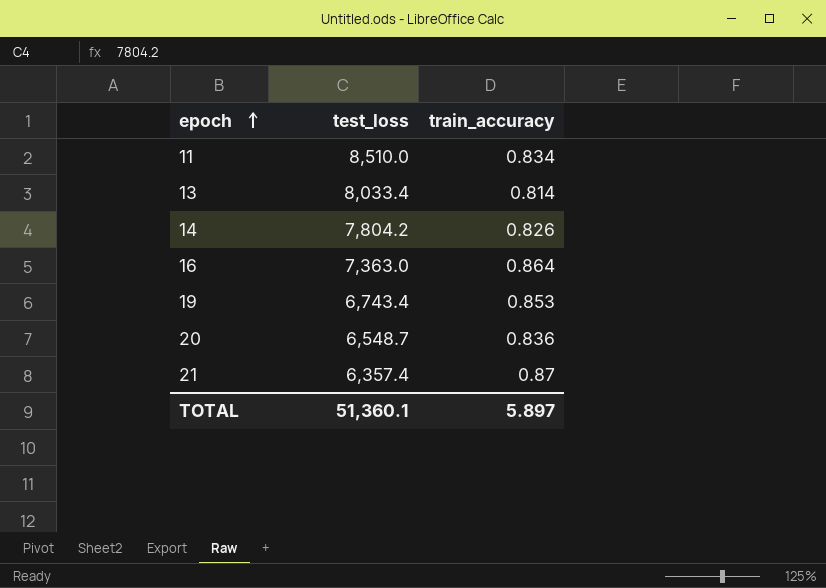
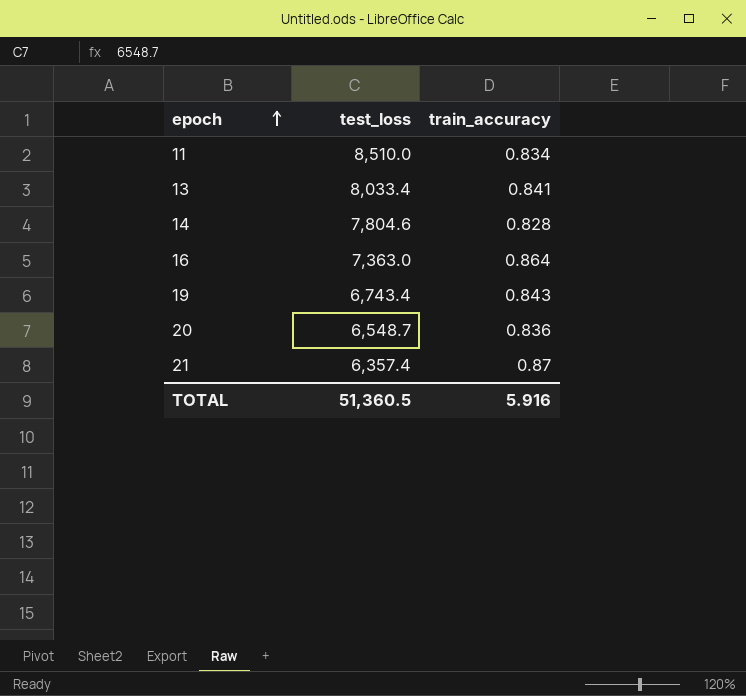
13 | train_accuracy: 0.814 -> 0.841
14 | test_loss: 7,804.2 -> 7,804.6
14 | train_accuracy: 0.826 -> 0.828
19 | train_accuracy: 0.853 -> 0.843
TOTAL | test_loss: 51,360.1 -> 51,360.5
TOTAL | train_accuracy: 5.897 -> 5.916

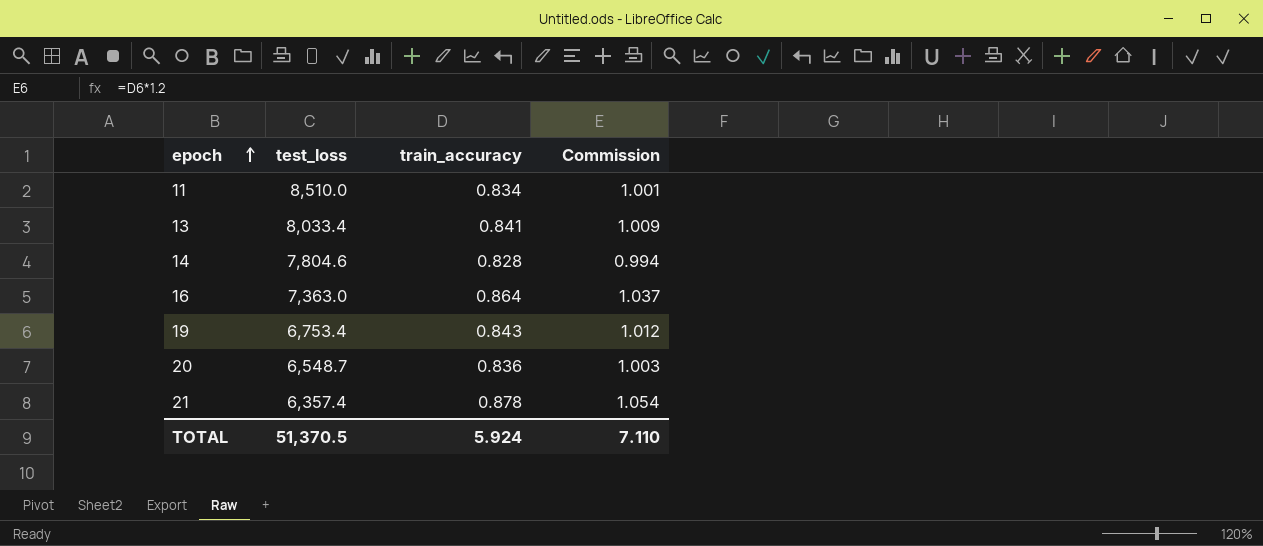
column Commission | formula: none -> [train_accuracy] * 1.2
19 | test_loss: 6,743.4 -> 6,753.4
21 | train_accuracy: 0.87 -> 0.878
TOTAL | test_loss: 51,360.5 -> 51,370.5
TOTAL | train_accuracy: 5.916 -> 5.924

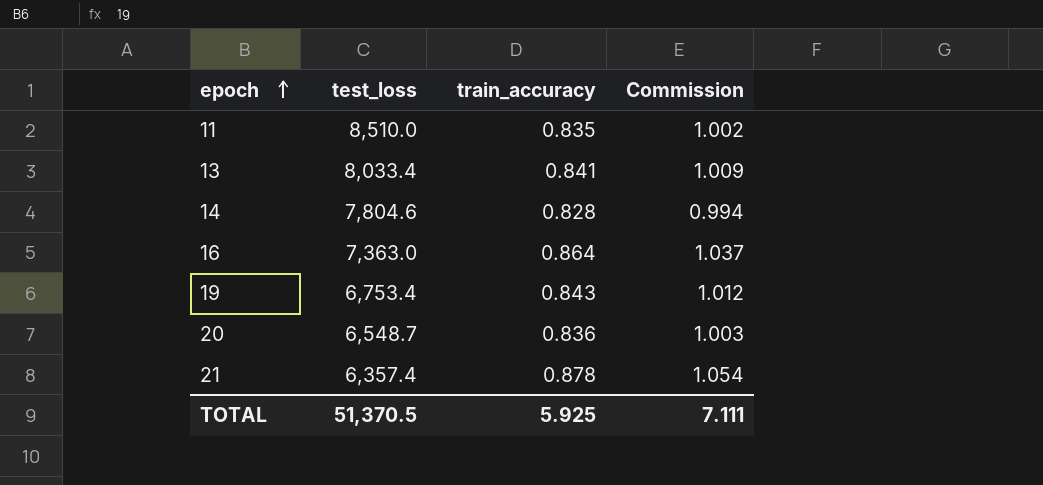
11 | train_accuracy: 0.834 -> 0.835
11 | Commission: 1.001 -> 1.002
TOTAL | train_accuracy: 5.924 -> 5.925
TOTAL | Commission: 7.110 -> 7.111

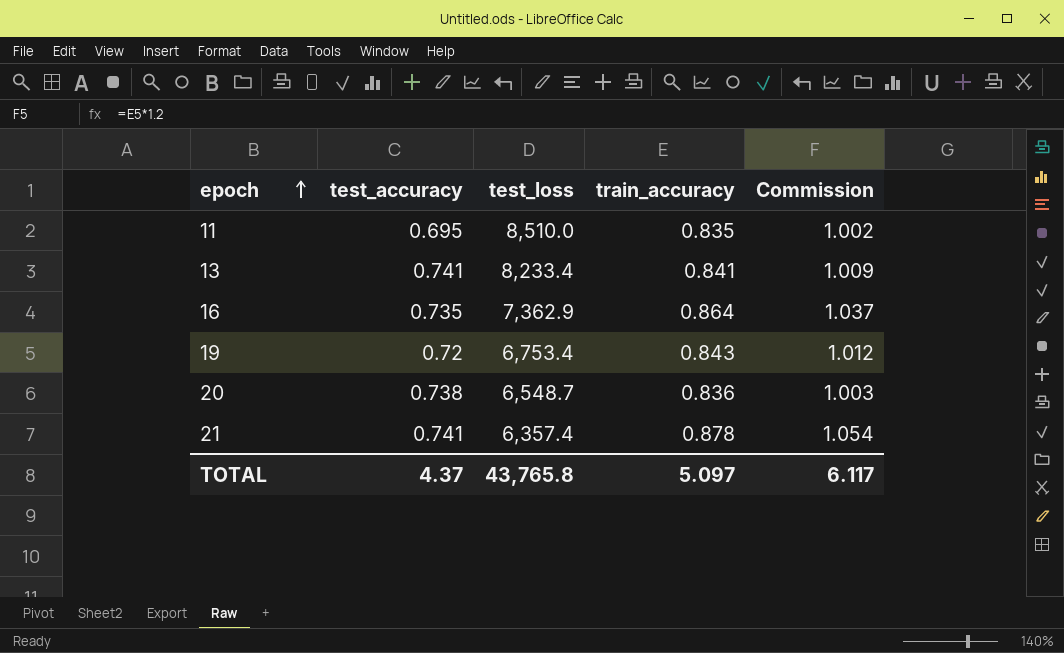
column test_accuracy | position: none -> 2
row 14: 7,804.6 | 0.828 | 0.994 -> none
13 | test_loss: 8,033.4 -> 8,233.4
16 | test_loss: 7,363.0 -> 7,362.9
TOTAL | test_loss: 51,370.5 -> 43,765.8
TOTAL | train_accuracy: 5.925 -> 5.097
TOTAL | Commission: 7.111 -> 6.117

